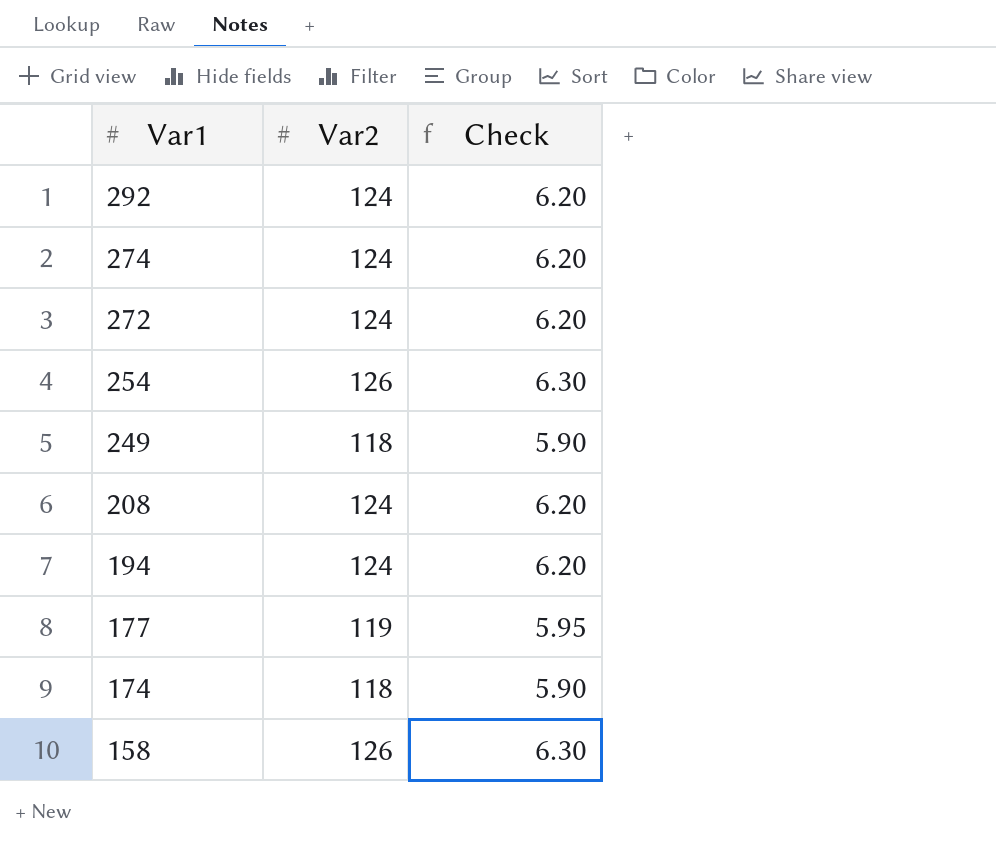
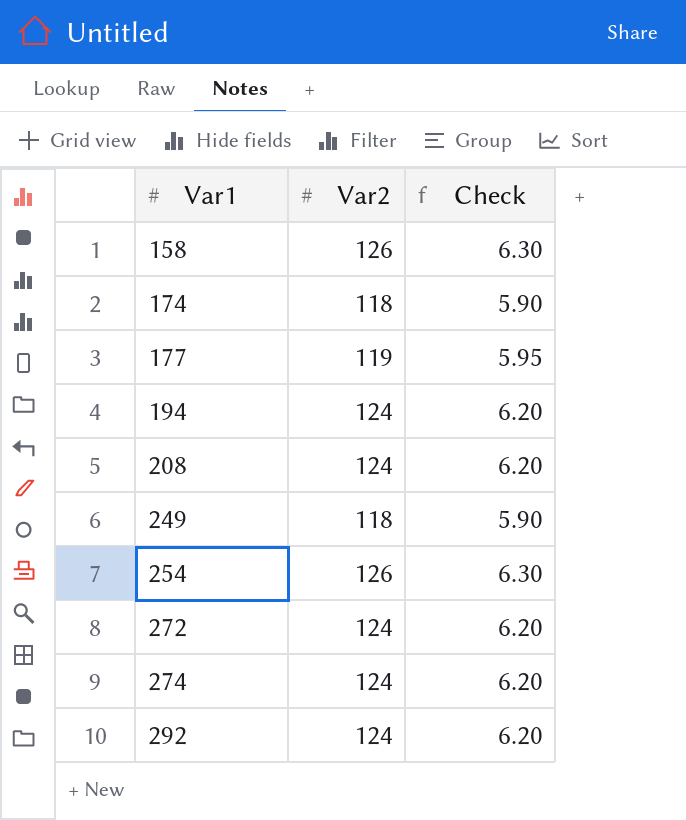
row order: Var1 descending -> Var1 ascending

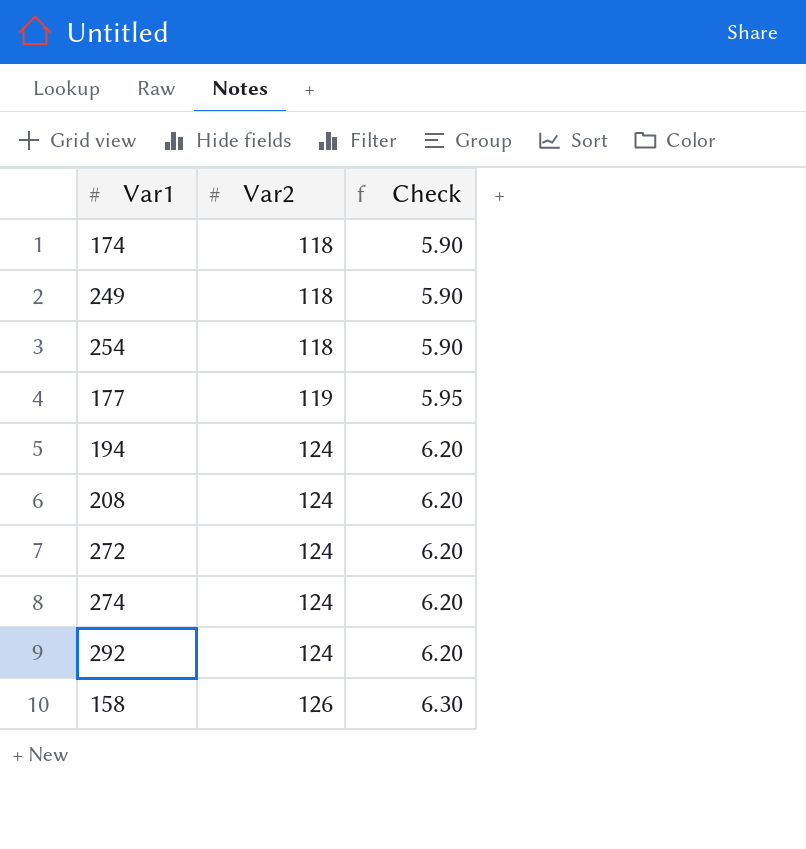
row order: Var1 ascending -> Var2 ascending
254 | Var2: 126 -> 118
254 | Check: 6.30 -> 5.90

